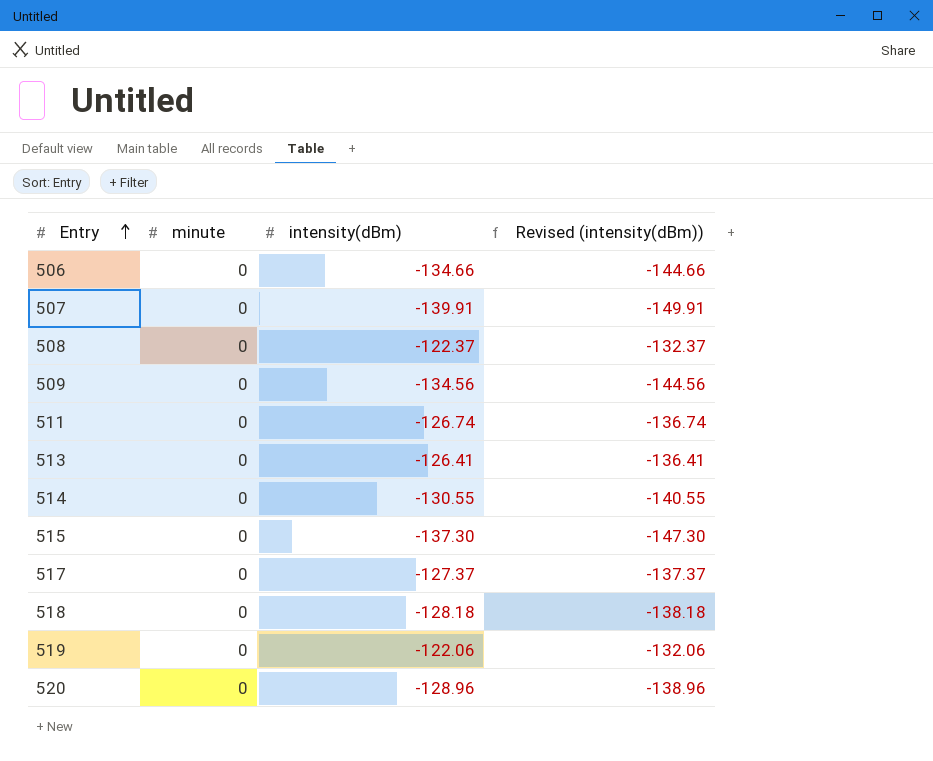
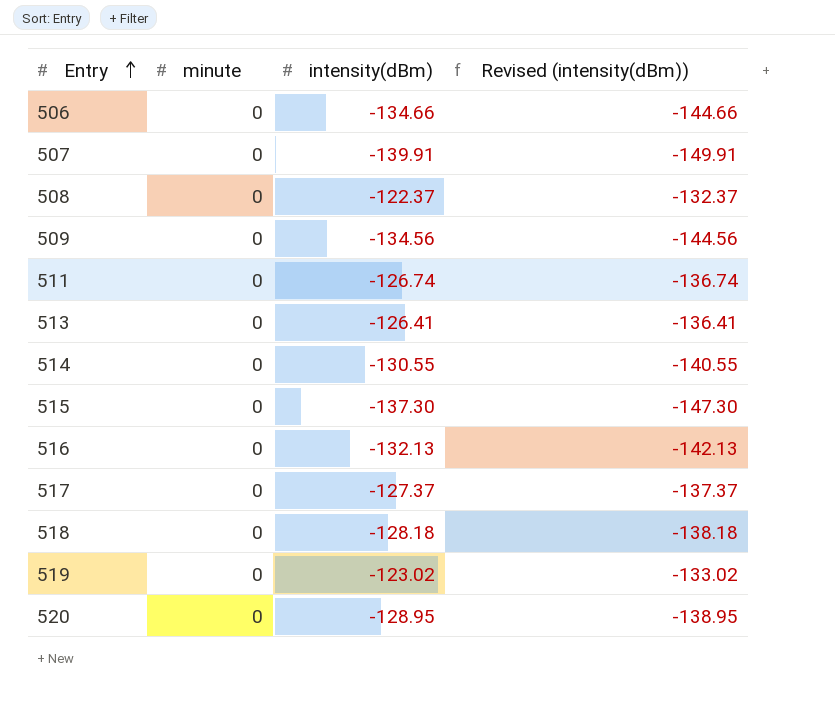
row 516: none -> 0 | -132.13 | -142.13
519 | intensity(dBm): -122.06 -> -123.02
519 | Revised (intensity(dBm)): -132.06 -> -133.02
520 | intensity(dBm): -128.96 -> -128.95
520 | Revised (intensity(dBm)): -138.96 -> -138.95

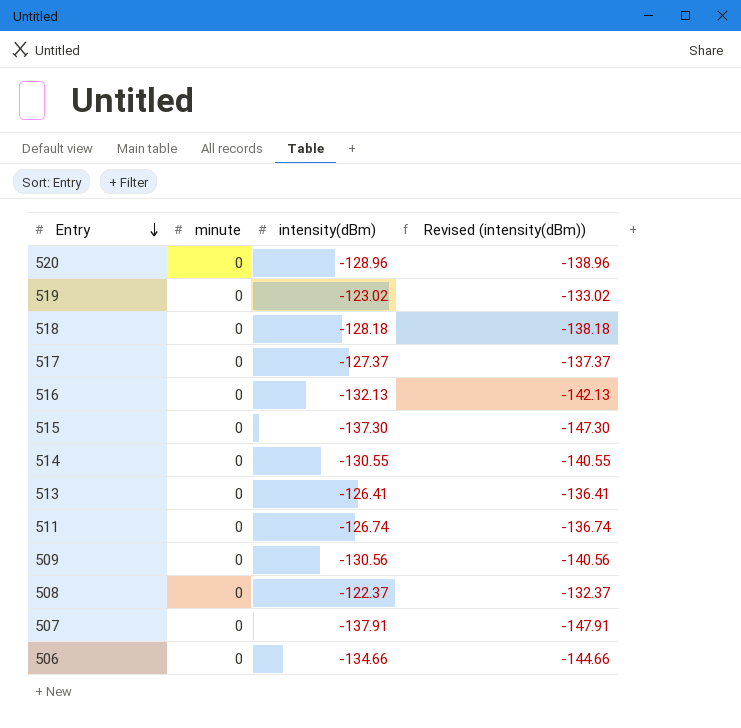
row order: Entry ascending -> Entry descending
520 | intensity(dBm): -128.95 -> -128.96
520 | Revised (intensity(dBm)): -138.95 -> -138.96
509 | intensity(dBm): -134.56 -> -130.56
509 | Revised (intensity(dBm)): -144.56 -> -140.56
507 | intensity(dBm): -139.91 -> -137.91
507 | Revised (intensity(dBm)): -149.91 -> -147.91

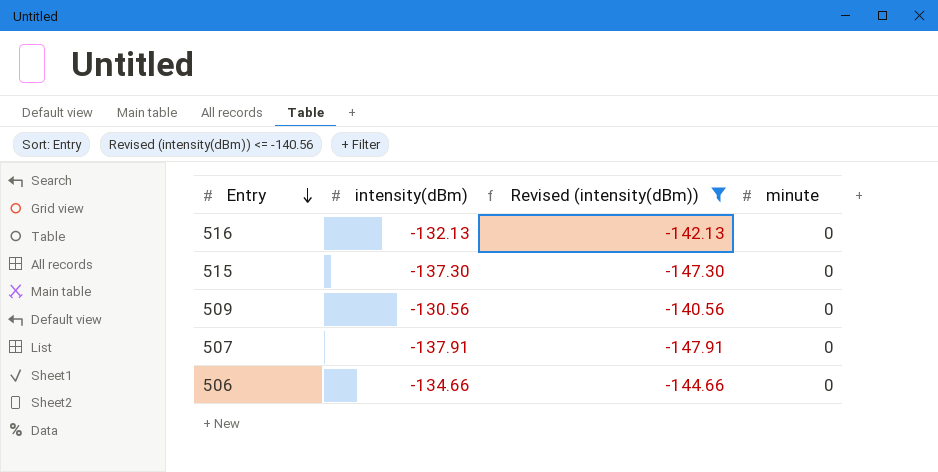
filter: none -> Revised (intensity(dBm)) <= -140.56
column minute | position: 2 -> 4

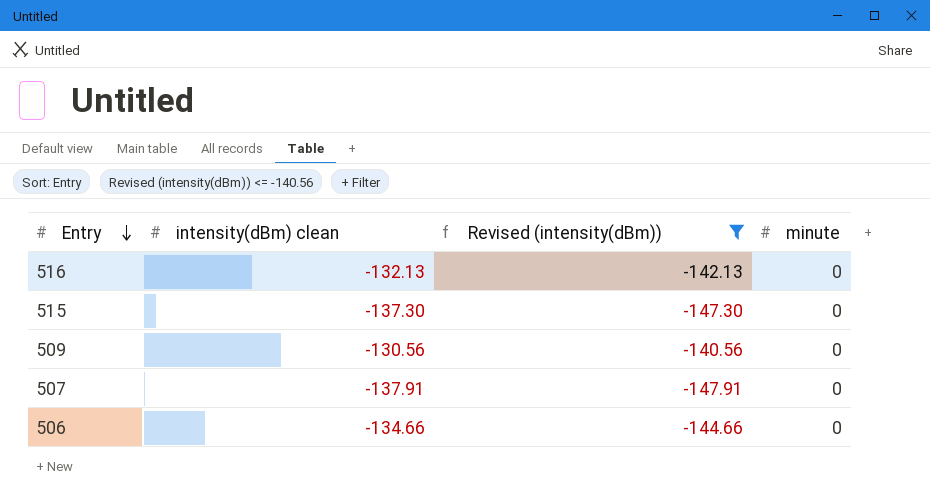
column name: intensity(dBm) -> intensity(dBm) clean

